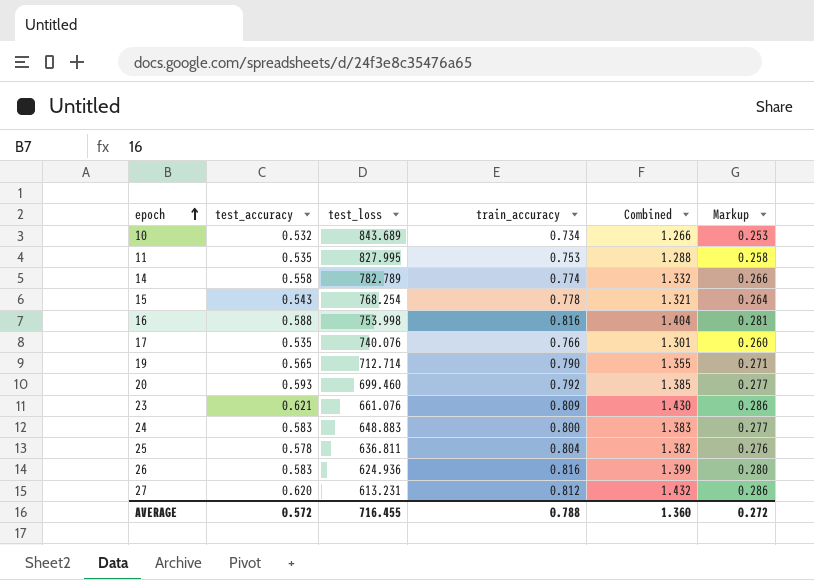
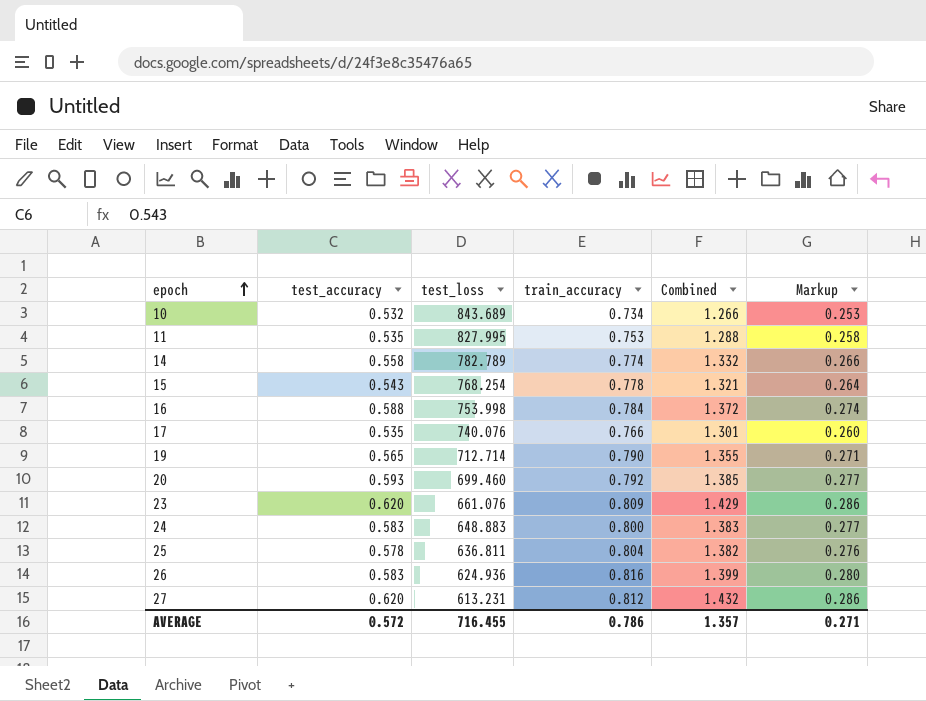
16 | train_accuracy: 0.816 -> 0.784
16 | Combined: 1.404 -> 1.372
16 | Markup: 0.281 -> 0.274
23 | test_accuracy: 0.621 -> 0.620
23 | Combined: 1.430 -> 1.429
AVERAGE | train_accuracy: 0.788 -> 0.786
AVERAGE | Combined: 1.360 -> 1.357
AVERAGE | Markup: 0.272 -> 0.271

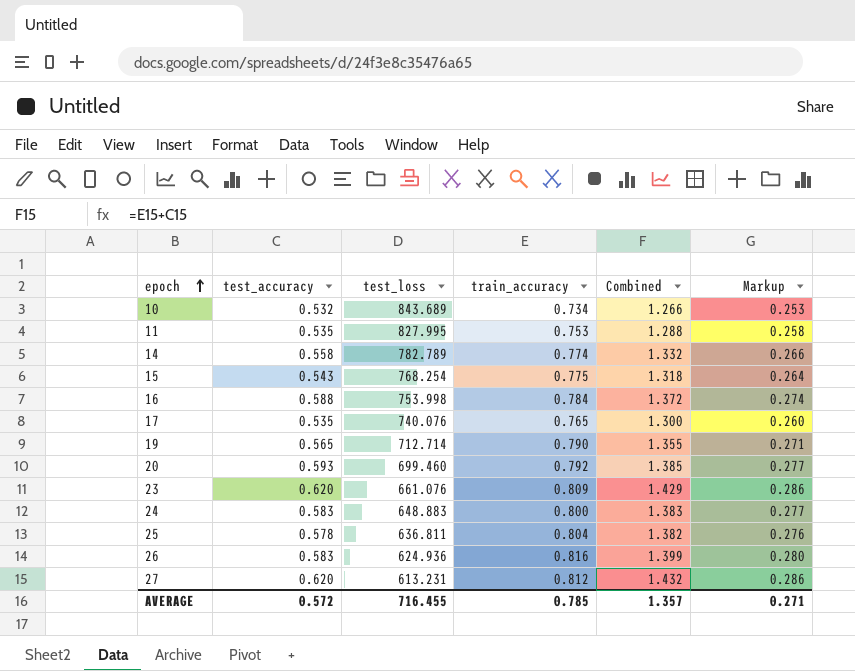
15 | train_accuracy: 0.778 -> 0.775
15 | Combined: 1.321 -> 1.318
17 | train_accuracy: 0.766 -> 0.765
17 | Combined: 1.301 -> 1.300
AVERAGE | train_accuracy: 0.786 -> 0.785

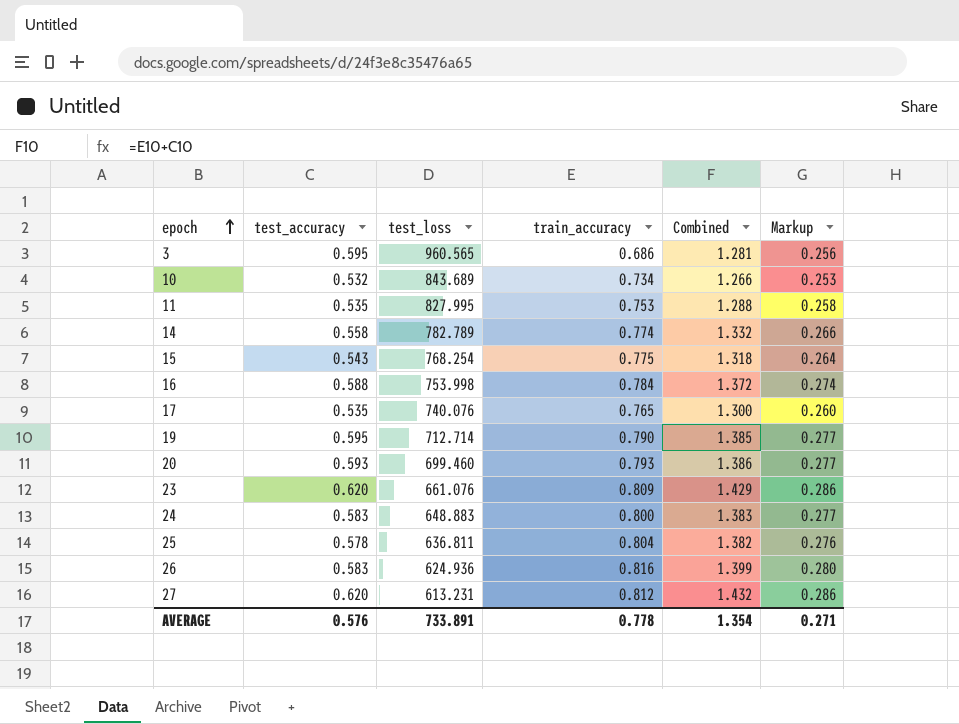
row 3: none -> 0.595 | 960.565 | 0.686 | 1.281 | 0.256
19 | test_accuracy: 0.565 -> 0.595
19 | Combined: 1.355 -> 1.385
19 | Markup: 0.271 -> 0.277
20 | train_accuracy: 0.792 -> 0.793
20 | Combined: 1.385 -> 1.386
AVERAGE | test_accuracy: 0.572 -> 0.576
AVERAGE | test_loss: 716.455 -> 733.891
AVERAGE | train_accuracy: 0.785 -> 0.778
AVERAGE | Combined: 1.357 -> 1.354

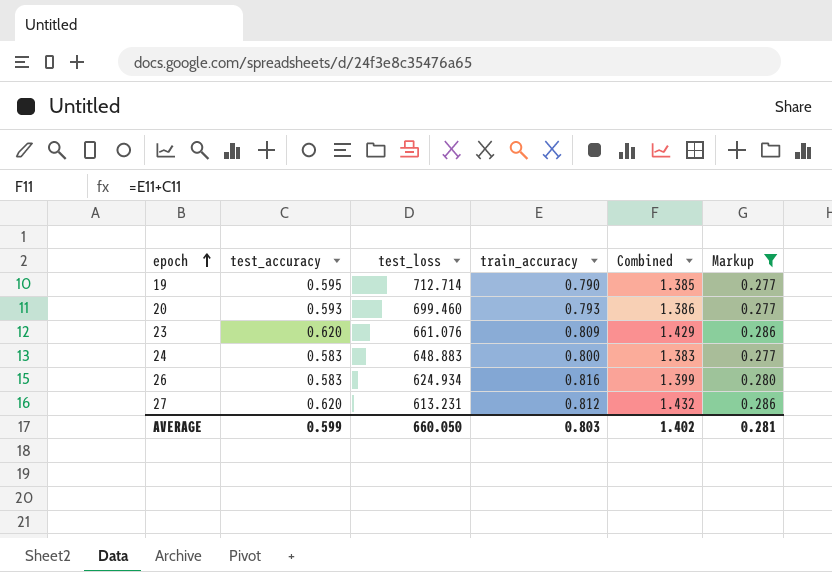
filter: none -> Markup >= 0.277
26 | test_loss: 624.936 -> 624.934
AVERAGE | test_accuracy: 0.576 -> 0.599
AVERAGE | test_loss: 733.891 -> 660.050
AVERAGE | train_accuracy: 0.778 -> 0.803
AVERAGE | Combined: 1.354 -> 1.402
AVERAGE | Markup: 0.271 -> 0.281

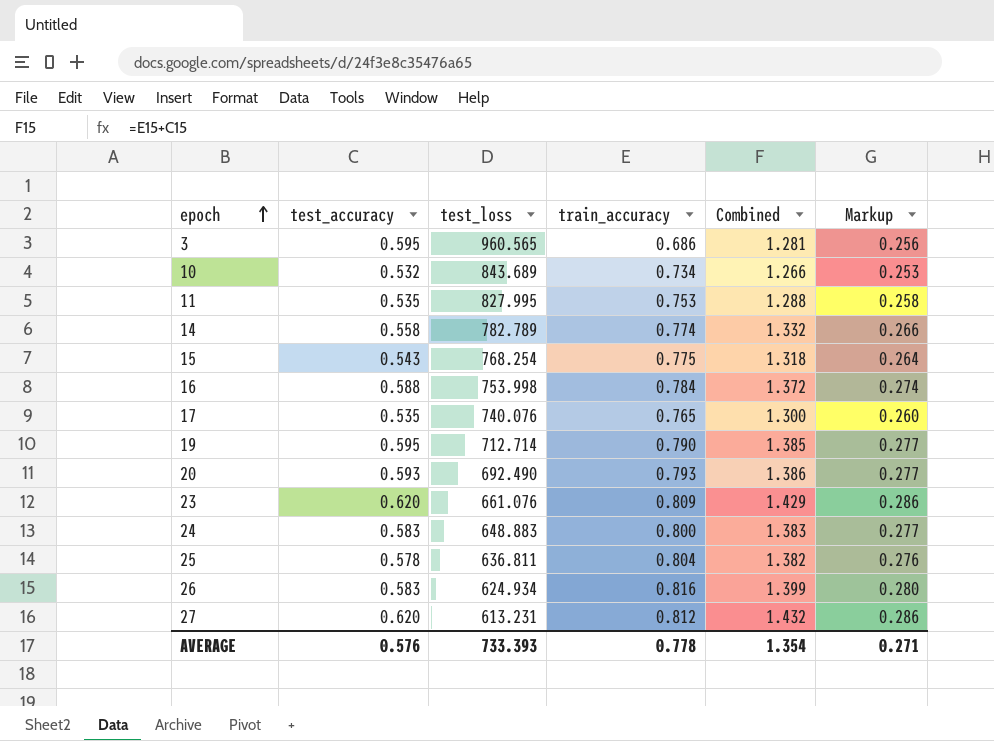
filter: Markup >= 0.277 -> none
20 | test_loss: 699.460 -> 692.490
AVERAGE | test_accuracy: 0.599 -> 0.576
AVERAGE | test_loss: 660.050 -> 733.393
AVERAGE | train_accuracy: 0.803 -> 0.778
AVERAGE | Combined: 1.402 -> 1.354
AVERAGE | Markup: 0.281 -> 0.271

